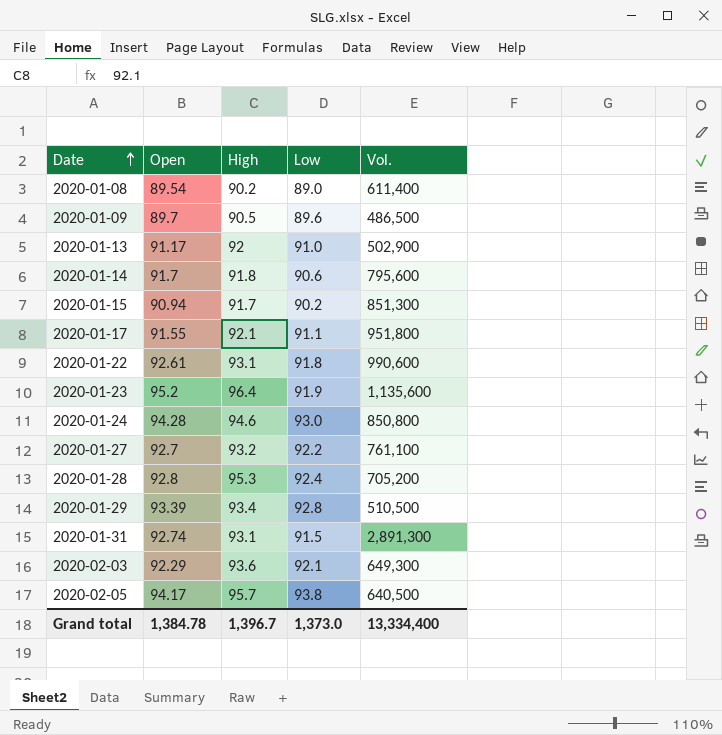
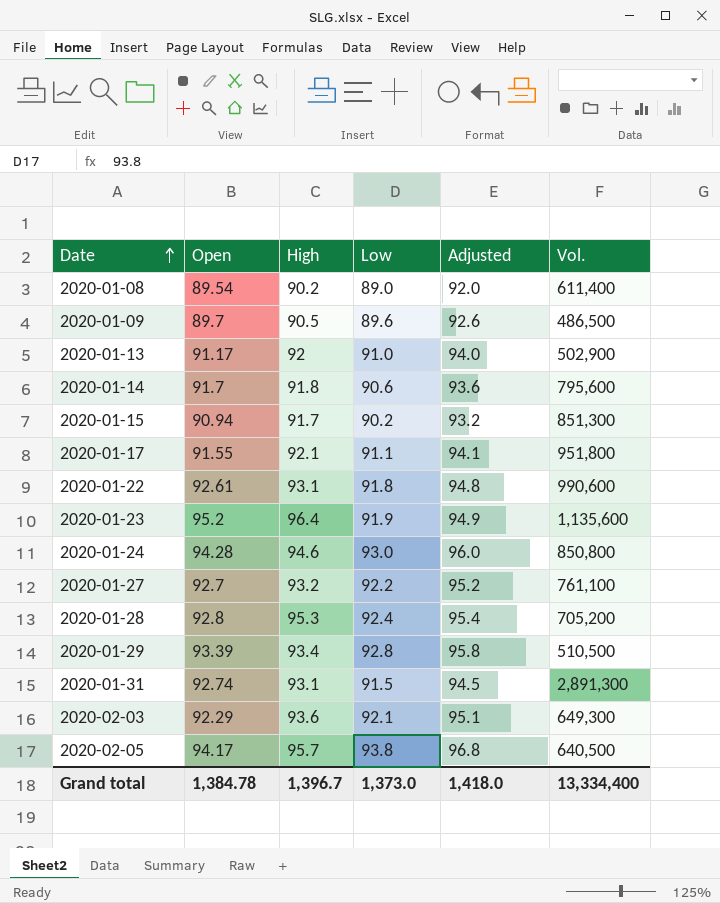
column Adjusted | formula: none -> [Low] + 3

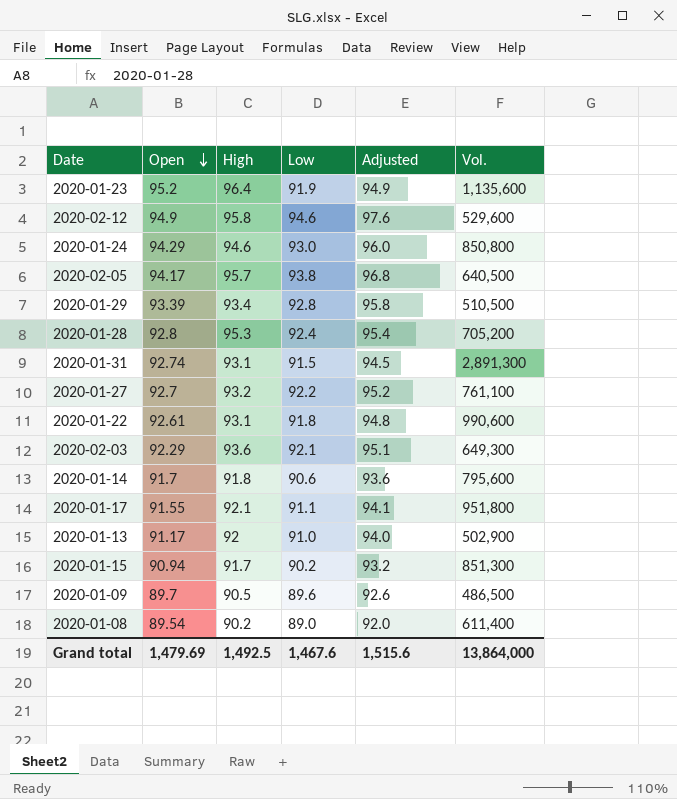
row order: Date ascending -> Open descending
row 2020-02-12: none -> 94.9 | 95.8 | 94.6 | 97.6 | 529,600
2020-01-24 | Open: 94.28 -> 94.29
Grand total | Open: 1,384.78 -> 1,479.69
Grand total | High: 1,396.7 -> 1,492.5
Grand total | Low: 1,373.0 -> 1,467.6
Grand total | Adjusted: 1,418.0 -> 1,515.6
Grand total | Vol.: 13,334,400 -> 13,864,000

